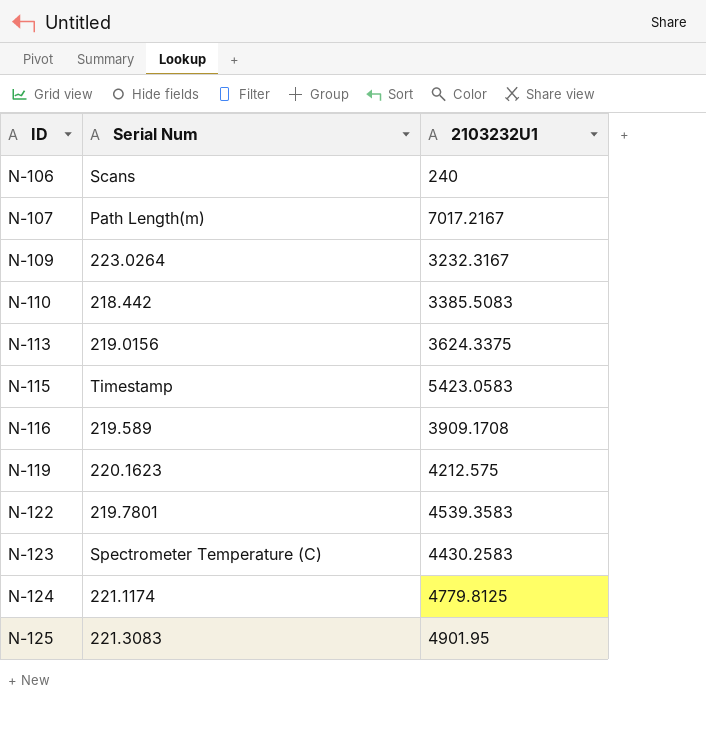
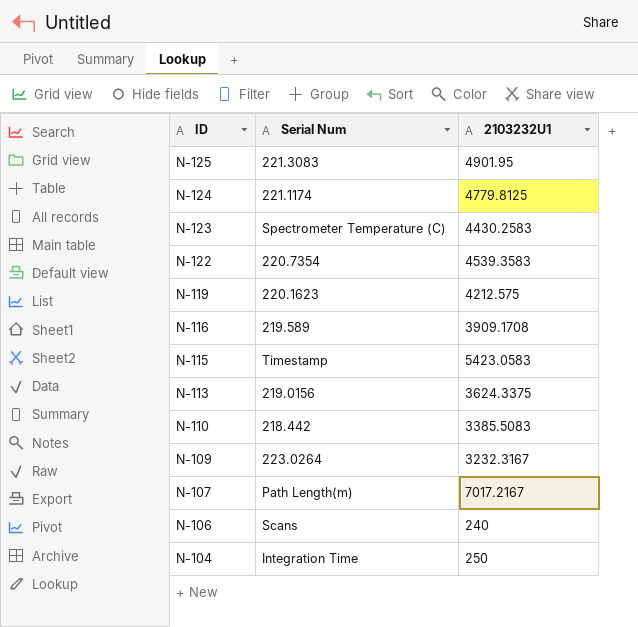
row order: ID ascending -> ID descending
N-122 | Serial Num: 219.7801 -> 220.7354
row N-104: none -> Integration Time | 250

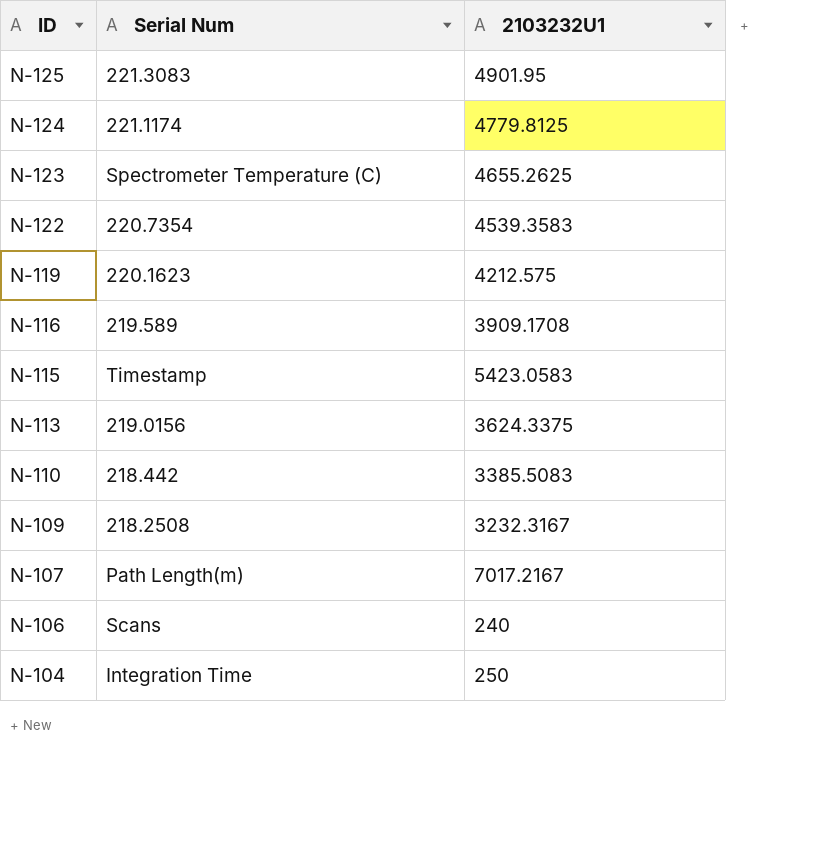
N-123 | 2103232U1: 4430.2583 -> 4655.2625
N-109 | Serial Num: 223.0264 -> 218.2508

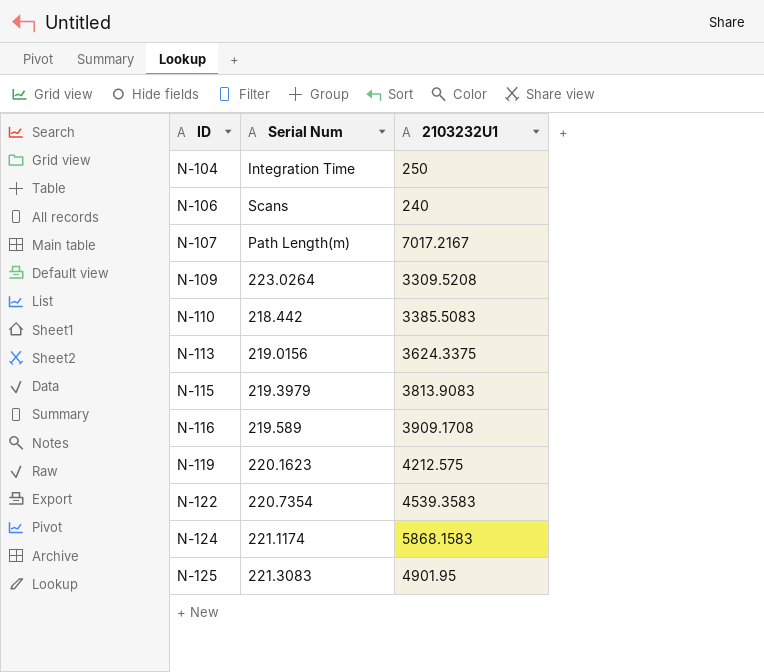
row order: ID descending -> ID ascending
row N-123: Spectrometer Temperature (C) | 4655.2625 -> none
N-109 | Serial Num: 218.2508 -> 223.0264
N-109 | 2103232U1: 3232.3167 -> 3309.5208
N-115 | Serial Num: Timestamp -> 219.3979
N-115 | 2103232U1: 5423.0583 -> 3813.9083
N-124 | 2103232U1: 4779.8125 -> 5868.1583

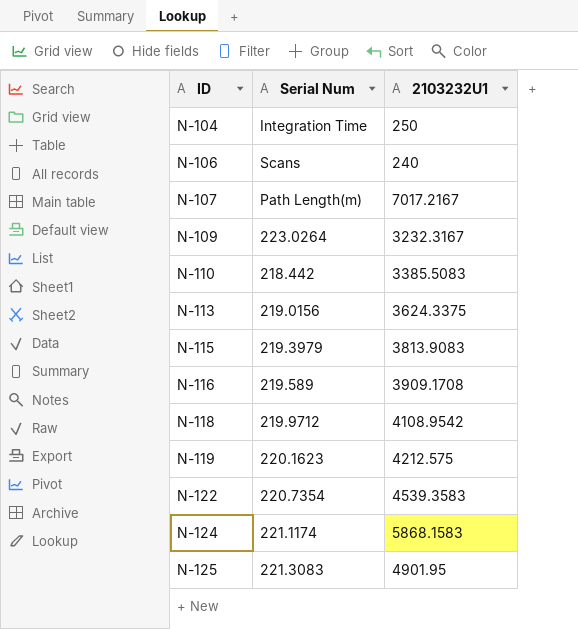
N-109 | 2103232U1: 3309.5208 -> 3232.3167
row N-118: none -> 219.9712 | 4108.9542

